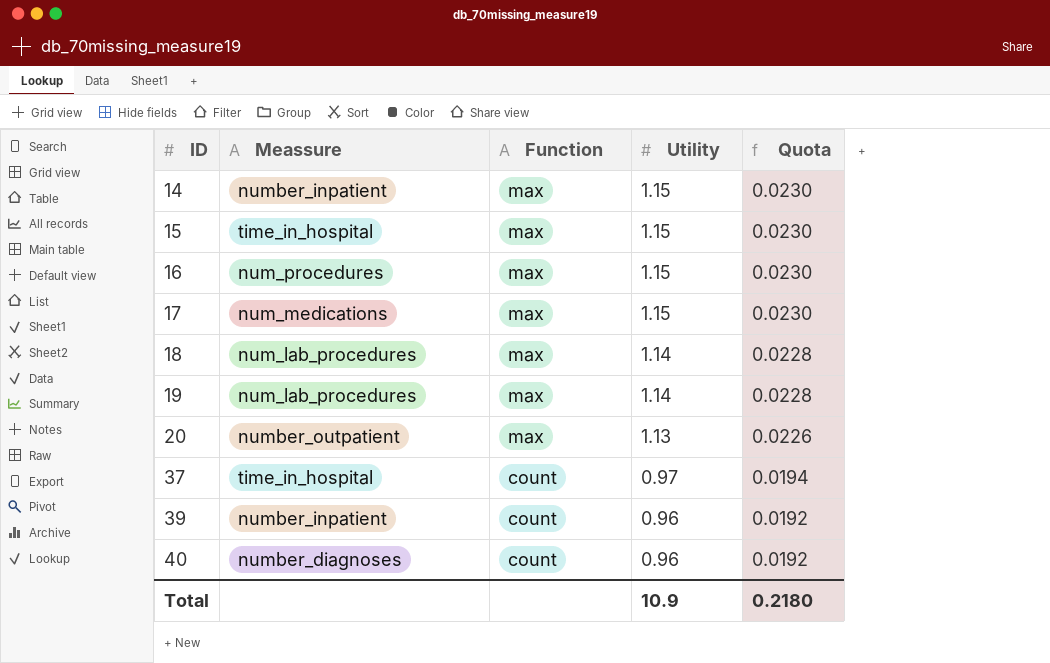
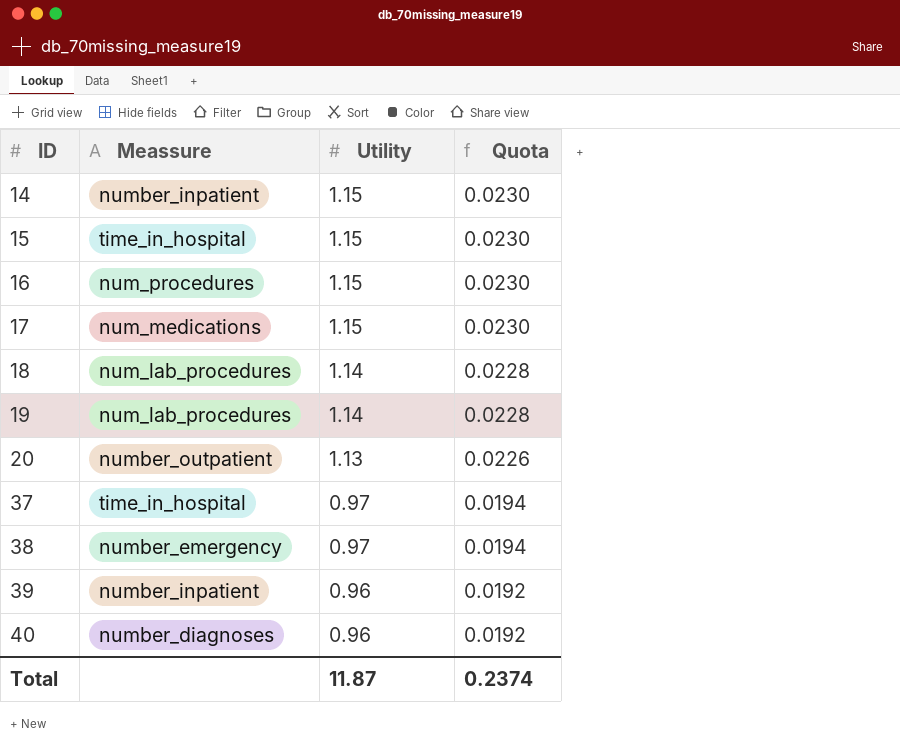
column Function | position: 3 -> none
row 38: none -> number_emergency | 0.97 | 0.0194
Total | Utility: 10.9 -> 11.87
Total | Quota: 0.2180 -> 0.2374

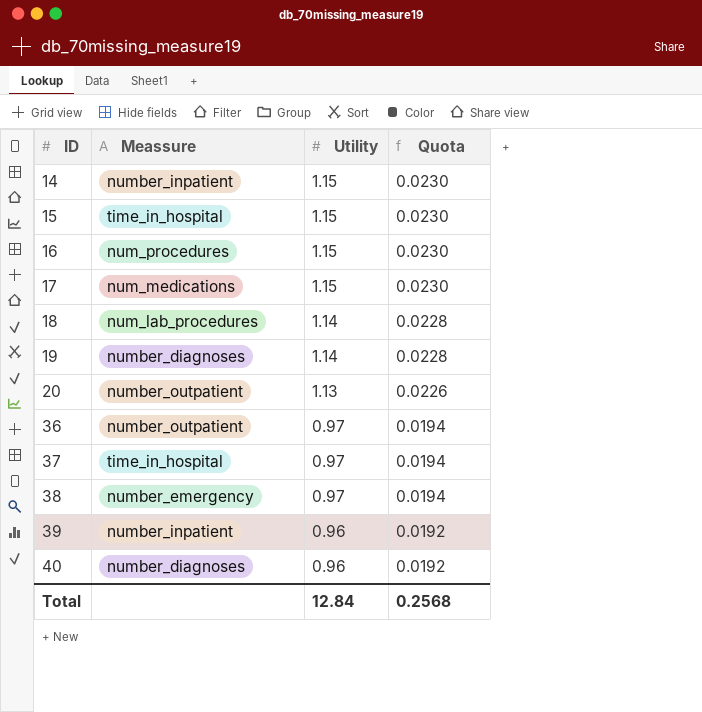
19 | Meassure: num_lab_procedures -> number_diagnoses
row 36: none -> number_outpatient | 0.97 | 0.0194
Total | Utility: 11.87 -> 12.84
Total | Quota: 0.2374 -> 0.2568

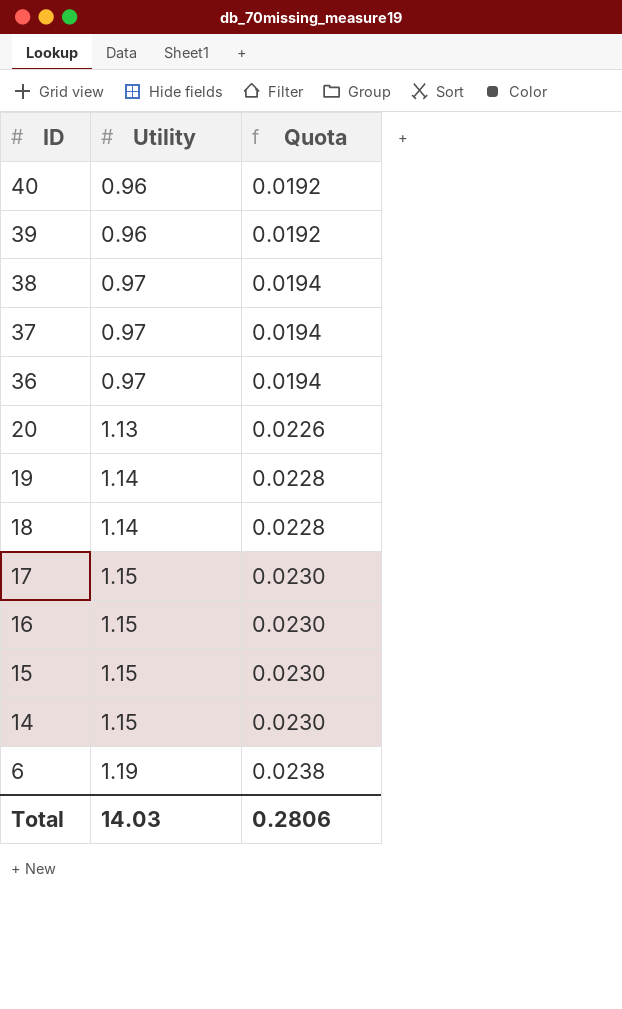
row order: ID ascending -> ID descending
column Meassure | position: 2 -> none
row 6: none -> 1.19 | 0.0238
Total | Utility: 12.84 -> 14.03
Total | Quota: 0.2568 -> 0.2806

